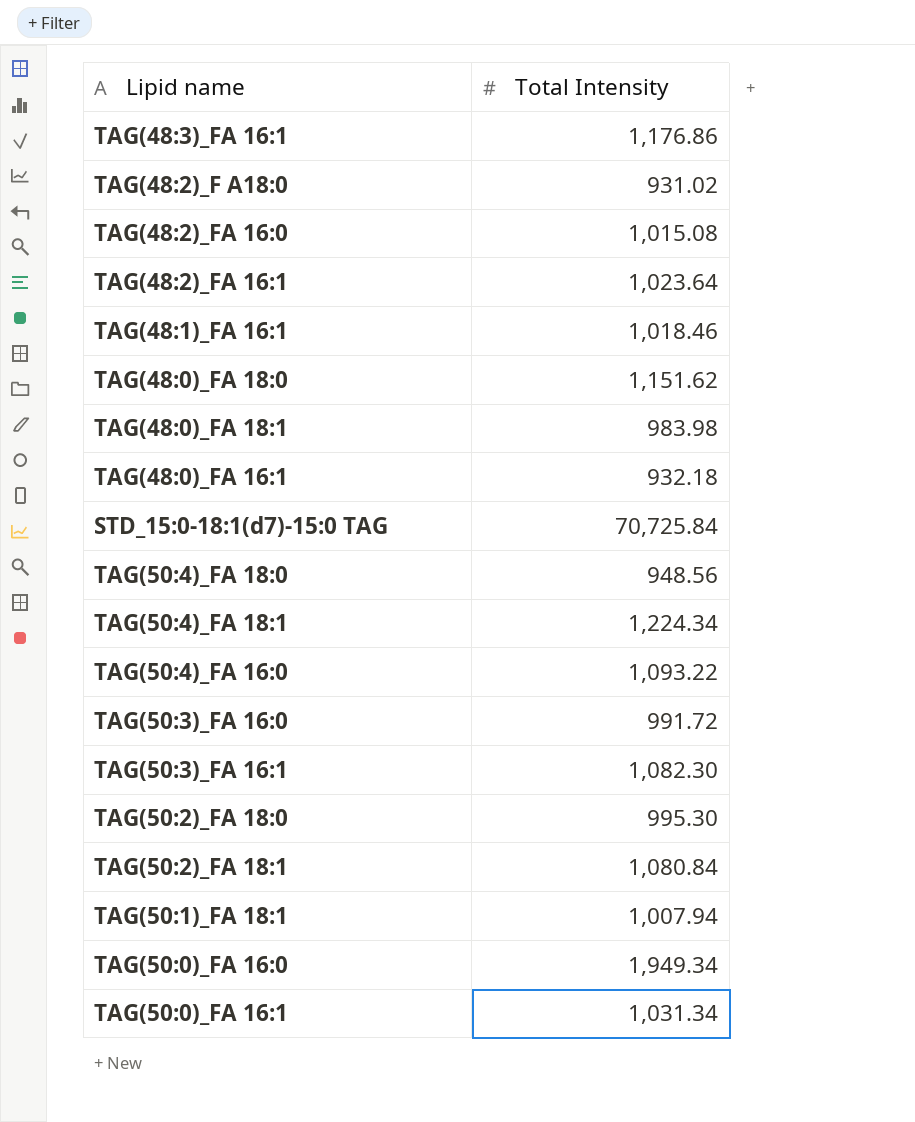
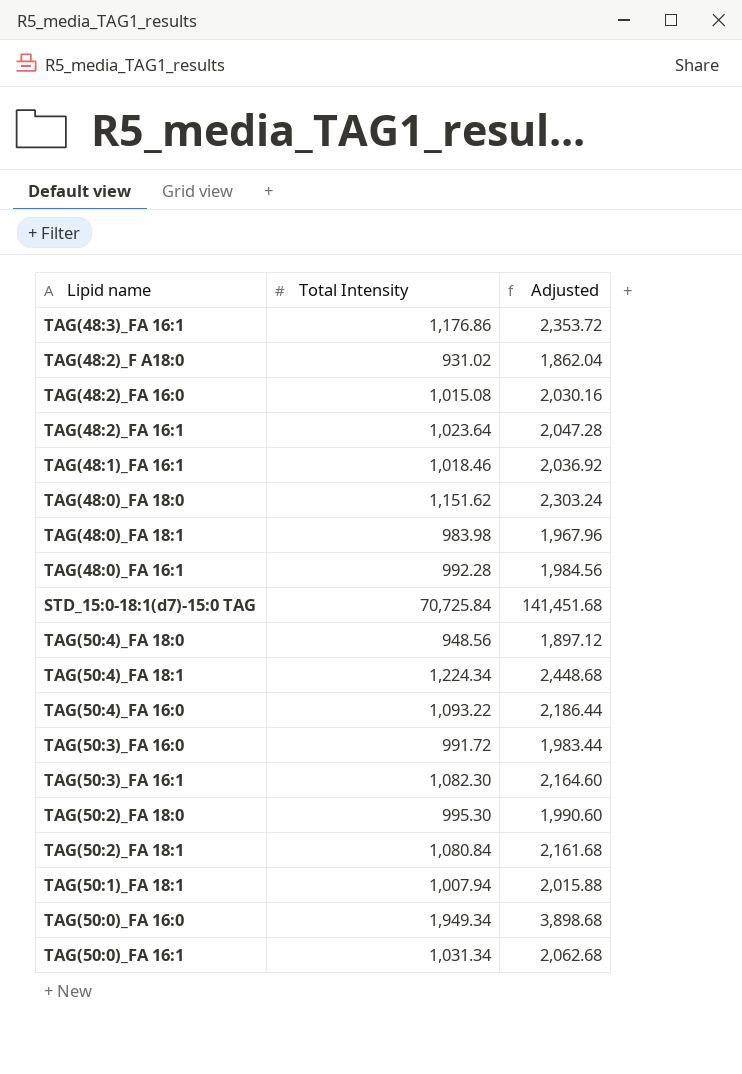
column Adjusted | formula: none -> [Total Intensity] * 2
TAG(48:0)_FA 16:1 | Total Intensity: 932.18 -> 992.28

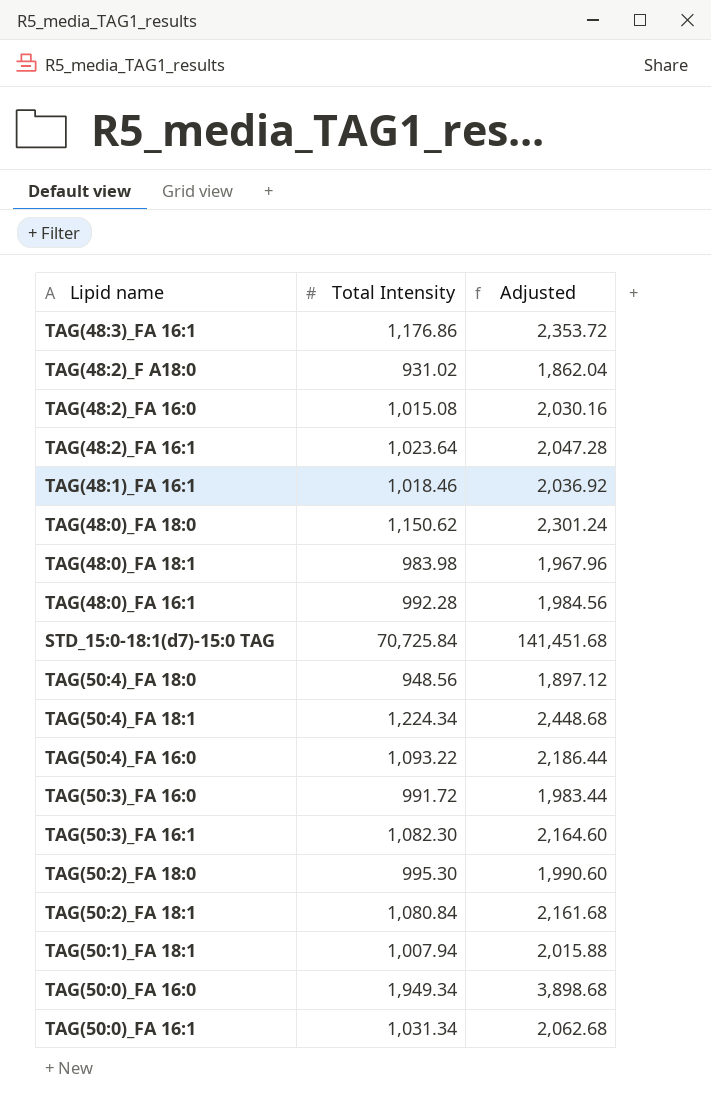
TAG(48:0)_FA 18:0 | Total Intensity: 1,151.62 -> 1,150.62
TAG(48:0)_FA 18:0 | Adjusted: 2,303.24 -> 2,301.24

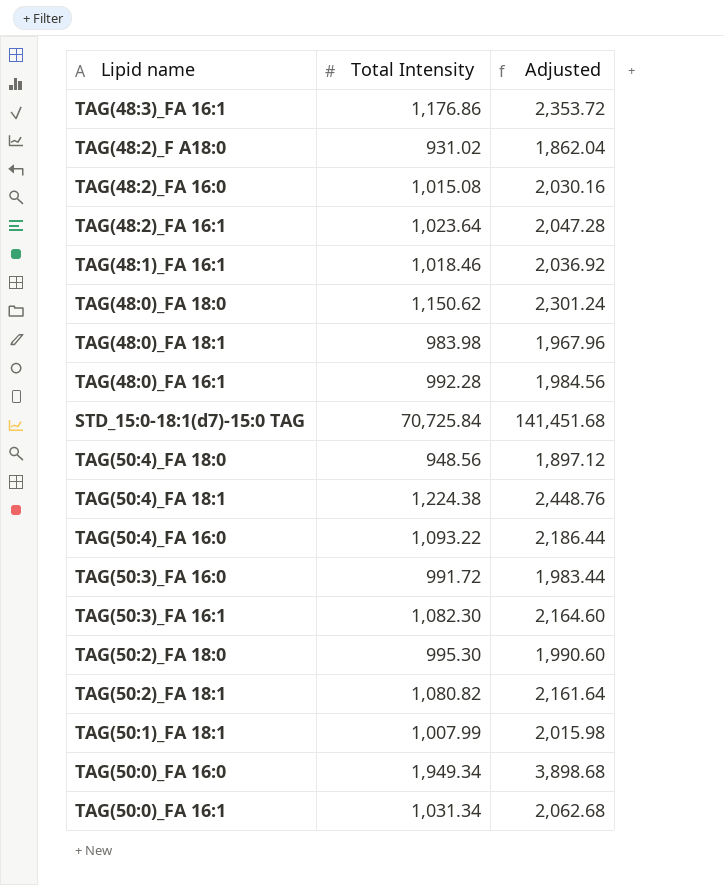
TAG(50:4)_FA 18:1 | Total Intensity: 1,224.34 -> 1,224.38
TAG(50:4)_FA 18:1 | Adjusted: 2,448.68 -> 2,448.76
TAG(50:2)_FA 18:1 | Total Intensity: 1,080.84 -> 1,080.82
TAG(50:2)_FA 18:1 | Adjusted: 2,161.68 -> 2,161.64
TAG(50:1)_FA 18:1 | Total Intensity: 1,007.94 -> 1,007.99
TAG(50:1)_FA 18:1 | Adjusted: 2,015.88 -> 2,015.98

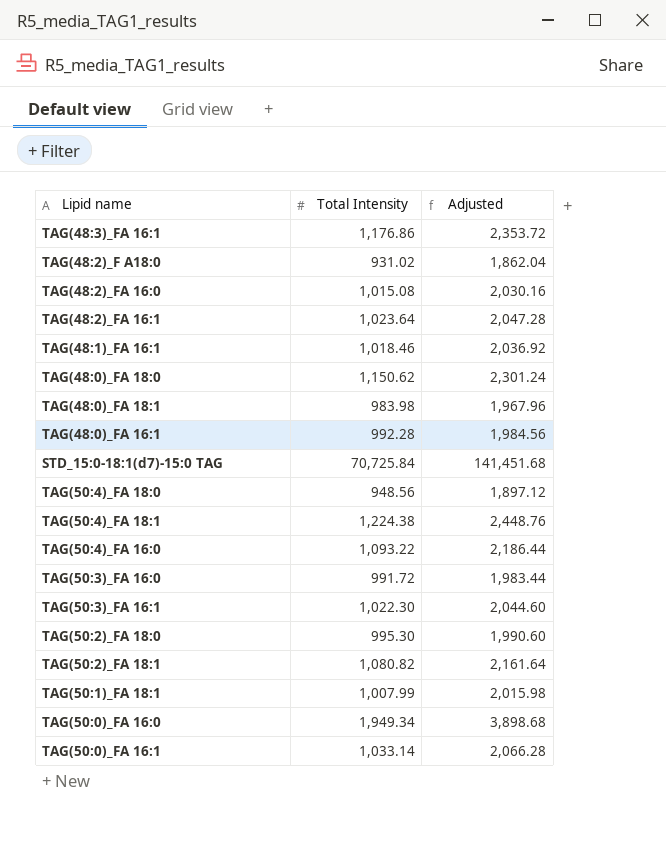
TAG(50:3)_FA 16:1 | Total Intensity: 1,082.30 -> 1,022.30
TAG(50:3)_FA 16:1 | Adjusted: 2,164.60 -> 2,044.60
TAG(50:0)_FA 16:1 | Total Intensity: 1,031.34 -> 1,033.14
TAG(50:0)_FA 16:1 | Adjusted: 2,062.68 -> 2,066.28

